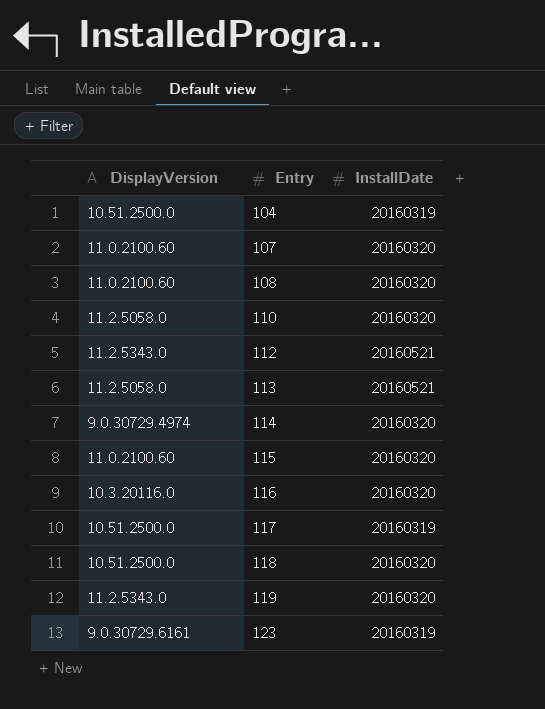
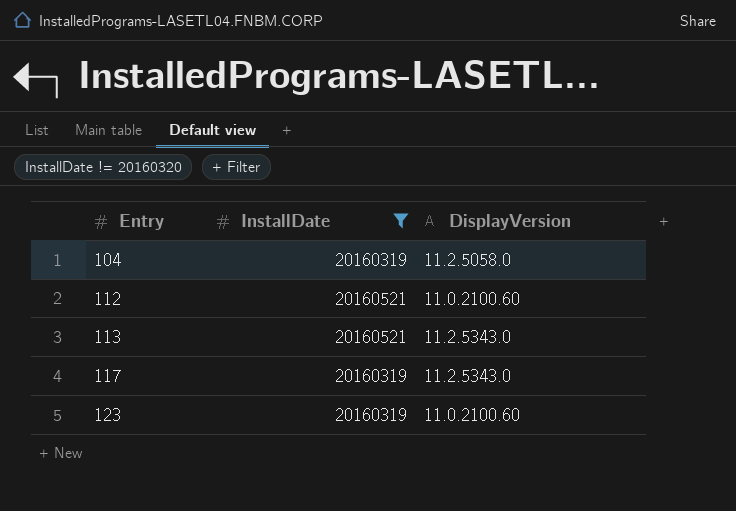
filter: none -> InstallDate != 20160320
column DisplayVersion | position: 1 -> 3
104 | DisplayVersion: 10.51.2500.0 -> 11.2.5058.0
112 | DisplayVersion: 11.2.5343.0 -> 11.0.2100.60
113 | DisplayVersion: 11.2.5058.0 -> 11.2.5343.0
117 | DisplayVersion: 10.51.2500.0 -> 11.2.5343.0
123 | DisplayVersion: 9.0.30729.6161 -> 11.0.2100.60

